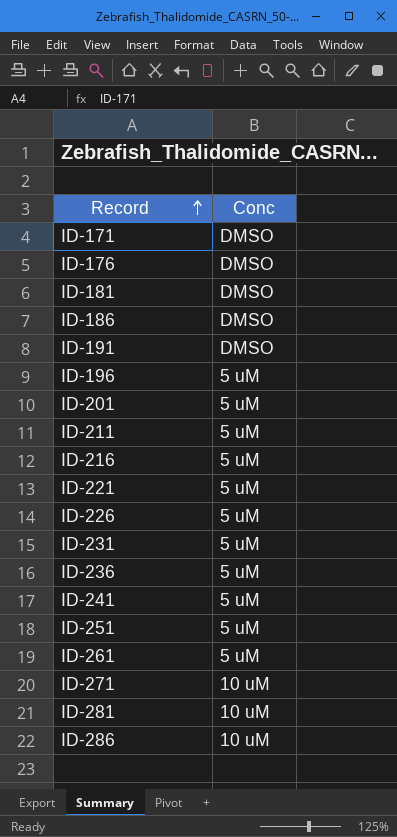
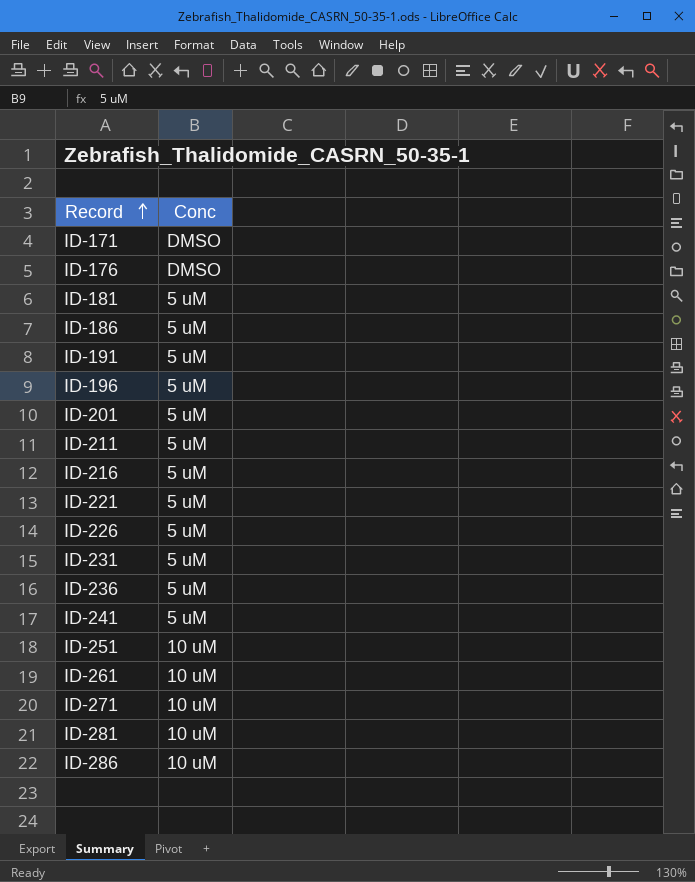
ID-181 | Conc: DMSO -> 5 uM
ID-186 | Conc: DMSO -> 5 uM
ID-191 | Conc: DMSO -> 5 uM
ID-251 | Conc: 5 uM -> 10 uM
ID-261 | Conc: 5 uM -> 10 uM

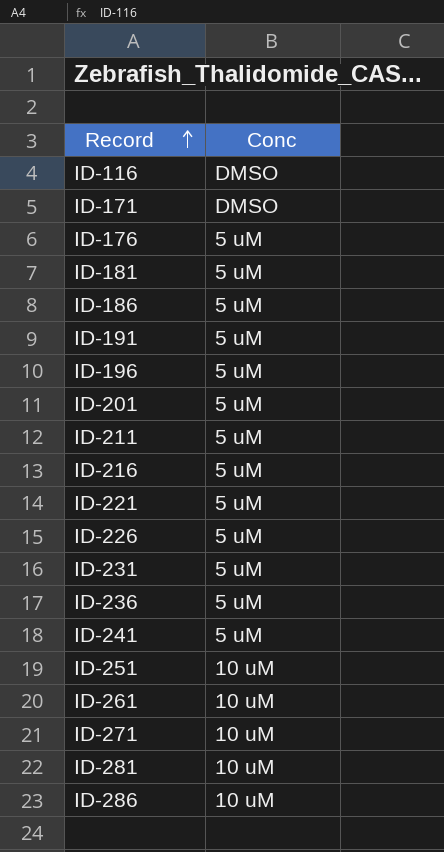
row ID-116: none -> DMSO
ID-176 | Conc: DMSO -> 5 uM

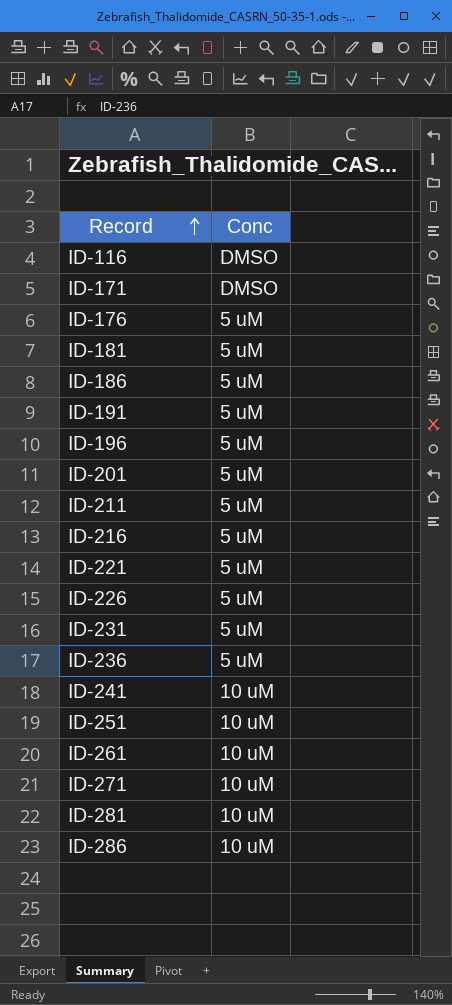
ID-241 | Conc: 5 uM -> 10 uM

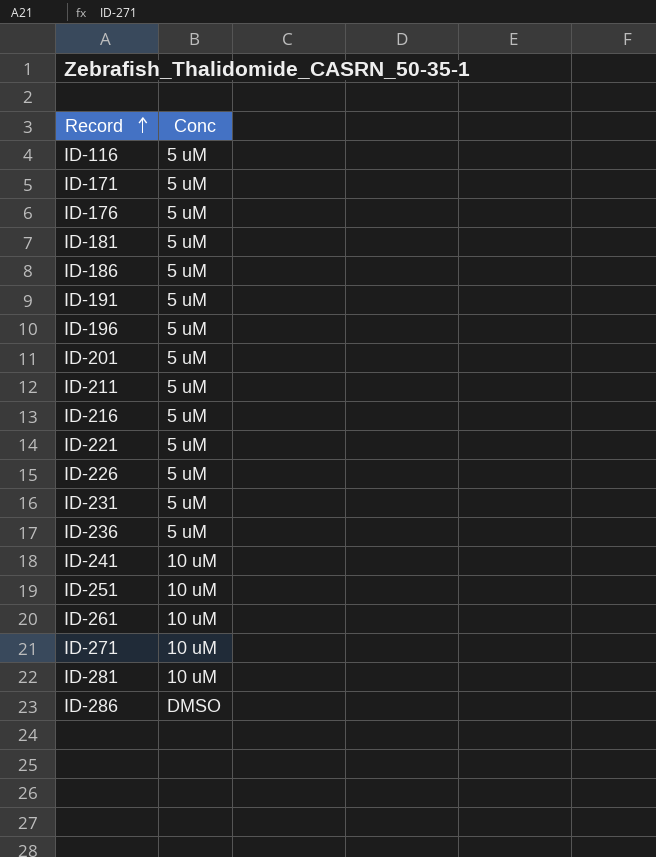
ID-116 | Conc: DMSO -> 5 uM
ID-171 | Conc: DMSO -> 5 uM
ID-286 | Conc: 10 uM -> DMSO

